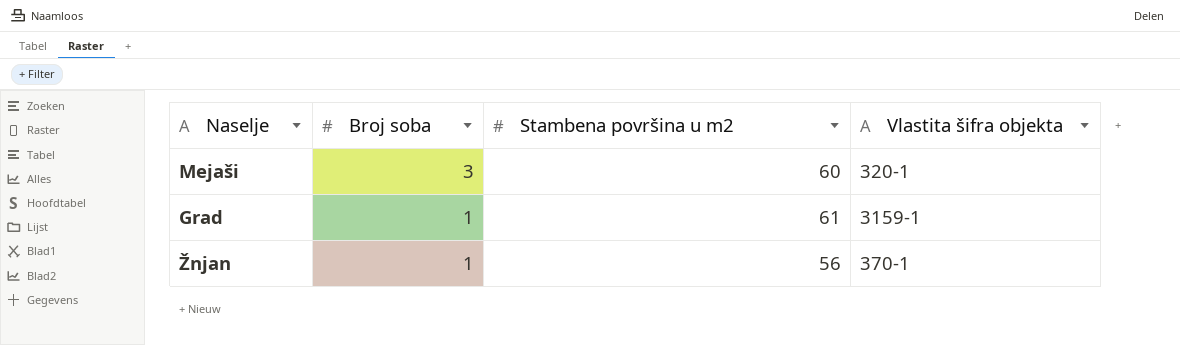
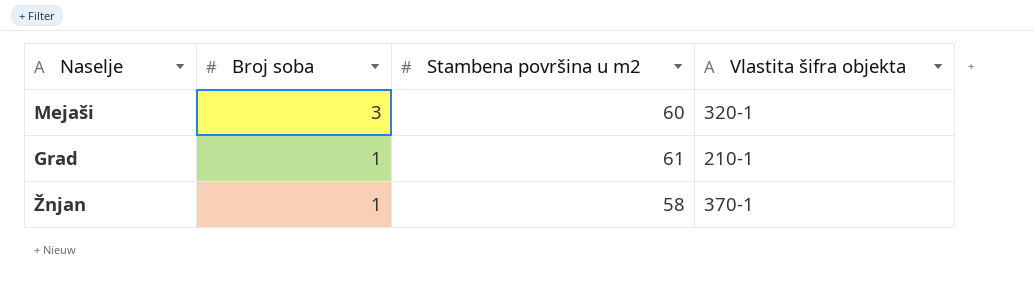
Grad | Vlastita šifra objekta: 3159-1 -> 210-1
Žnjan | Stambena površina u m2: 56 -> 58

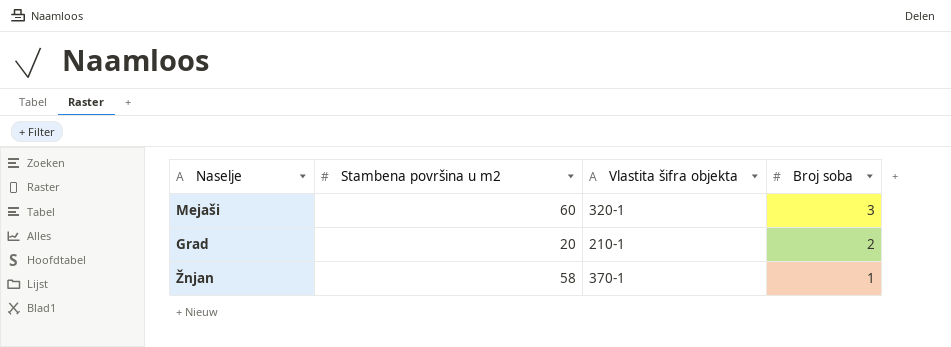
column Broj soba | position: 2 -> 4
Grad | Stambena površina u m2: 61 -> 20
Grad | Broj soba: 1 -> 2

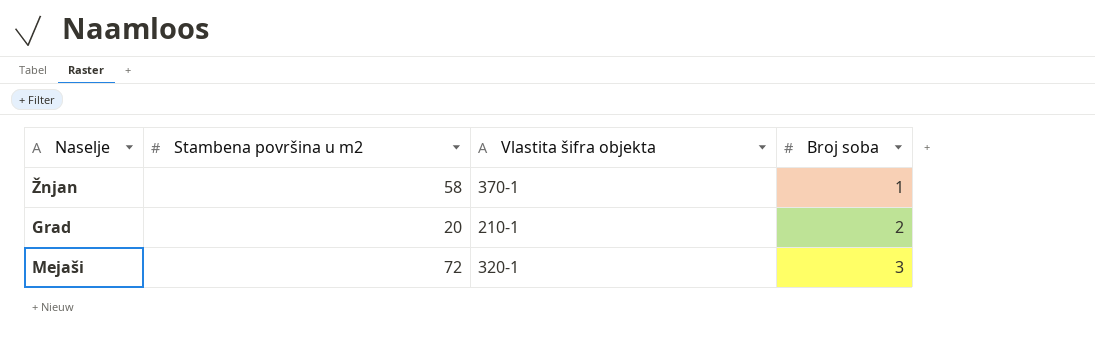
row order: Broj soba descending -> Broj soba ascending
Mejaši | Stambena površina u m2: 60 -> 72

